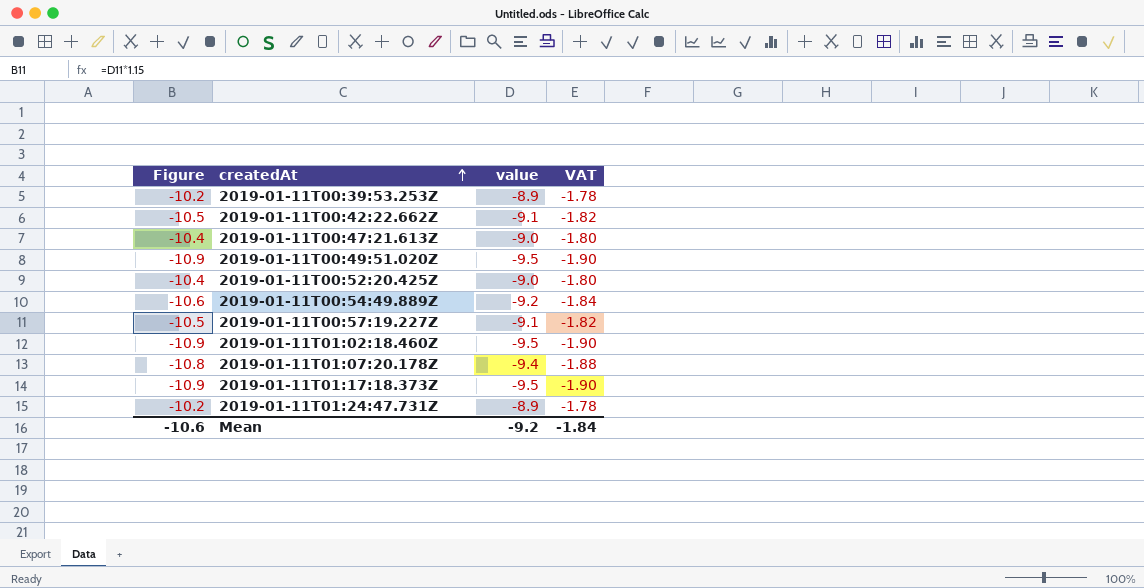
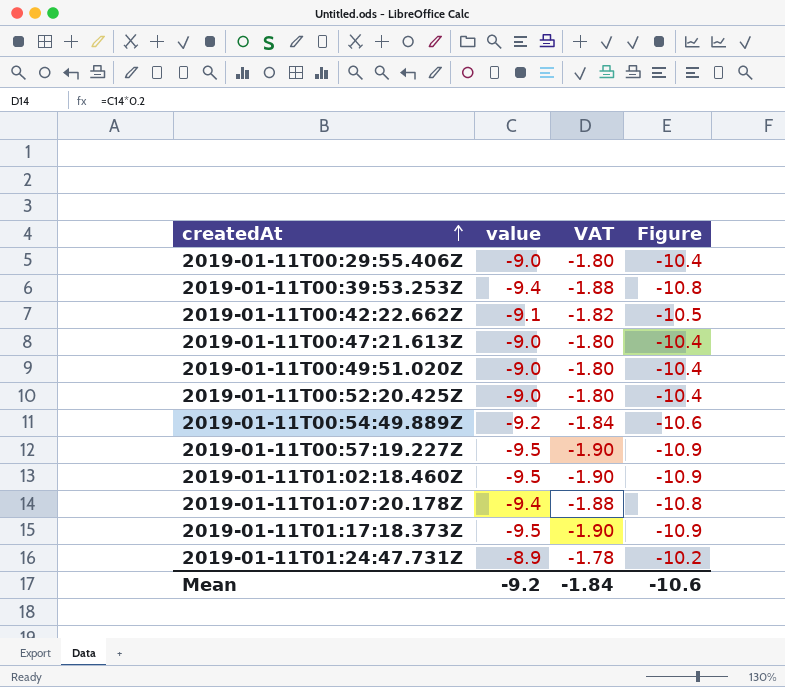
column Figure | position: 1 -> 4
row 2019-01-11T00:29:55.406Z: none -> -9.0 | -1.80 | -10.4
2019-01-11T00:39:53.253Z | value: -8.9 -> -9.4
2019-01-11T00:39:53.253Z | VAT: -1.78 -> -1.88
2019-01-11T00:39:53.253Z | Figure: -10.2 -> -10.8
2019-01-11T00:49:51.020Z | value: -9.5 -> -9.0
2019-01-11T00:49:51.020Z | VAT: -1.90 -> -1.80
2019-01-11T00:49:51.020Z | Figure: -10.9 -> -10.4
2019-01-11T00:57:19.227Z | value: -9.1 -> -9.5
2019-01-11T00:57:19.227Z | VAT: -1.82 -> -1.90
2019-01-11T00:57:19.227Z | Figure: -10.5 -> -10.9

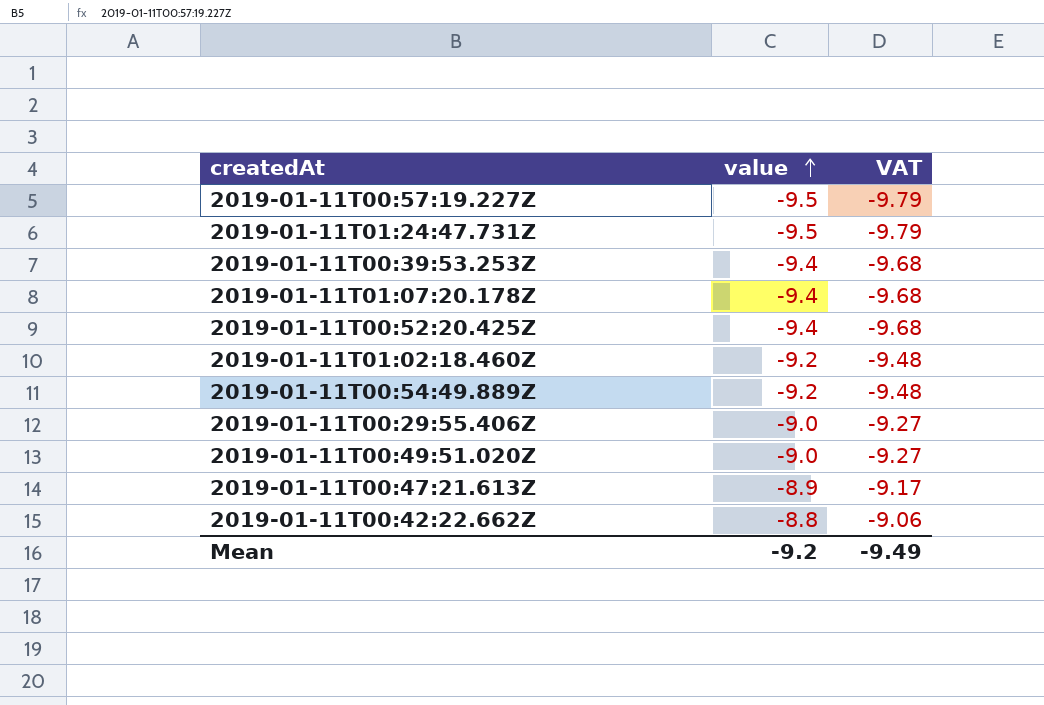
row order: createdAt ascending -> value ascending
column Figure | formula: [value] * 1.15 -> none
column VAT | formula: [value] * 0.2 -> [value] * 1.03
row 2019-01-11T01:17:18.373Z: -9.5 | -1.90 | -10.9 -> none
2019-01-11T01:24:47.731Z | value: -8.9 -> -9.5
2019-01-11T00:52:20.425Z | value: -9.0 -> -9.4
2019-01-11T01:02:18.460Z | value: -9.5 -> -9.2
2019-01-11T00:47:21.613Z | value: -9.0 -> -8.9
2019-01-11T00:42:22.662Z | value: -9.1 -> -8.8
Mean | VAT: -1.84 -> -9.49

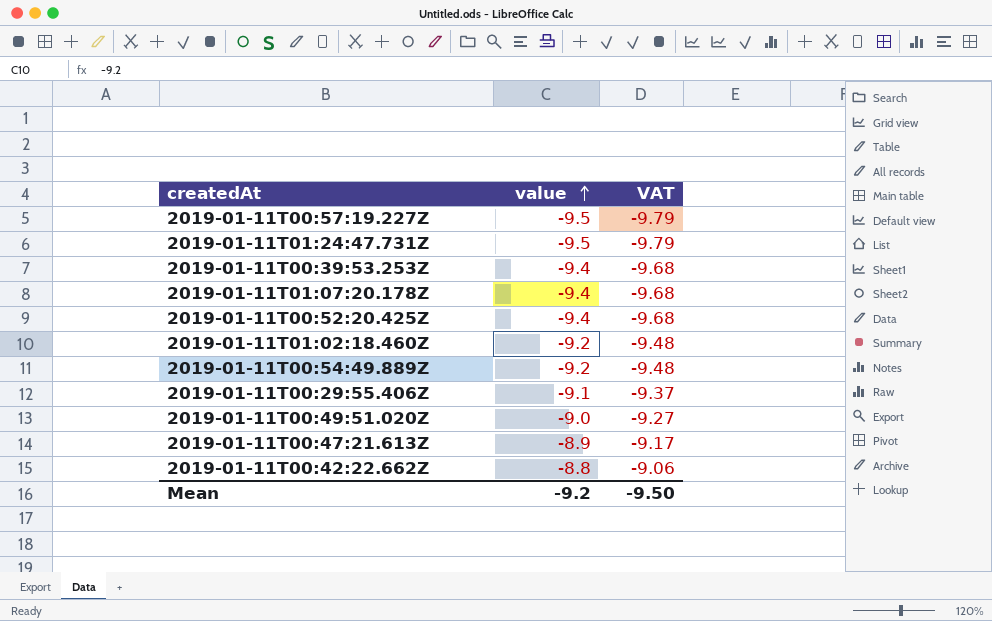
2019-01-11T00:29:55.406Z | value: -9.0 -> -9.1
2019-01-11T00:29:55.406Z | VAT: -9.27 -> -9.37
Mean | VAT: -9.49 -> -9.50

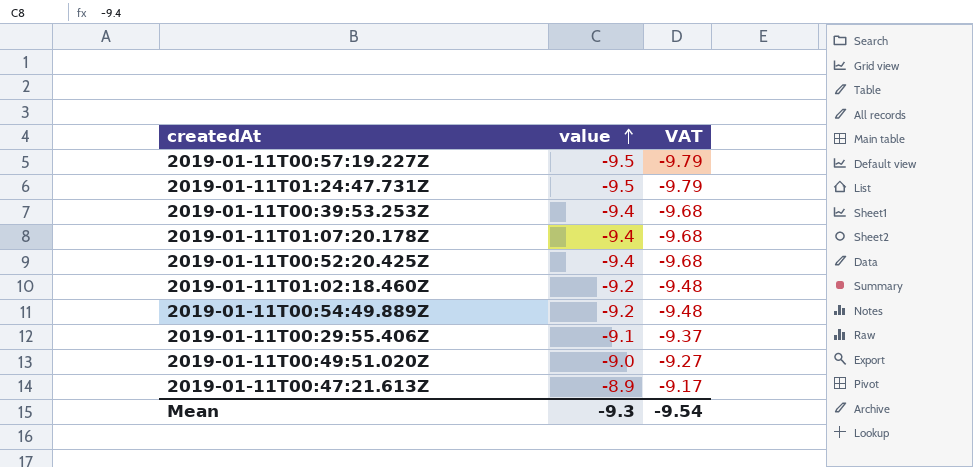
row 2019-01-11T00:42:22.662Z: -8.8 | -9.06 -> none
Mean | value: -9.2 -> -9.3
Mean | VAT: -9.50 -> -9.54

